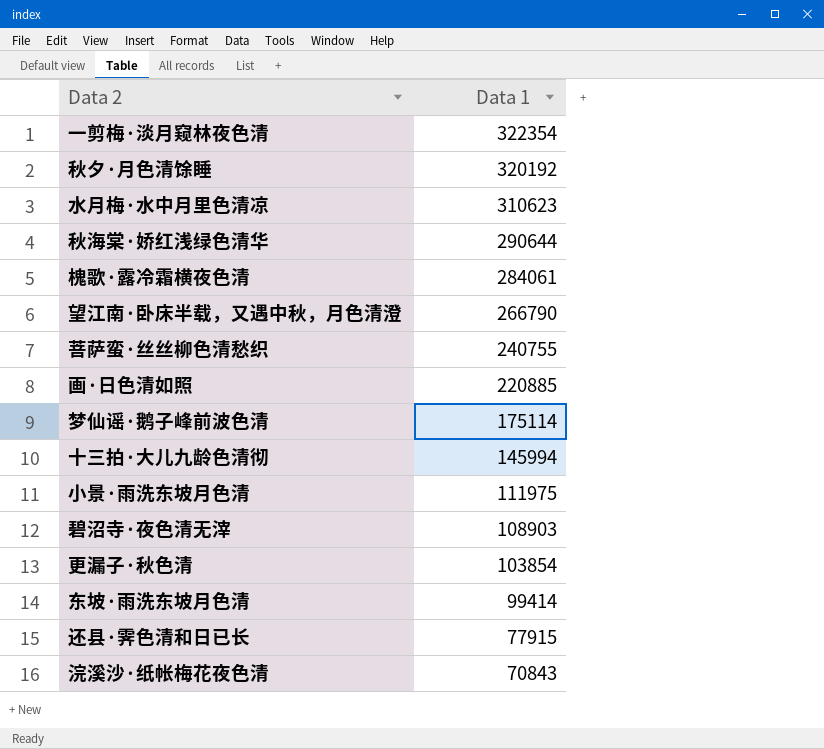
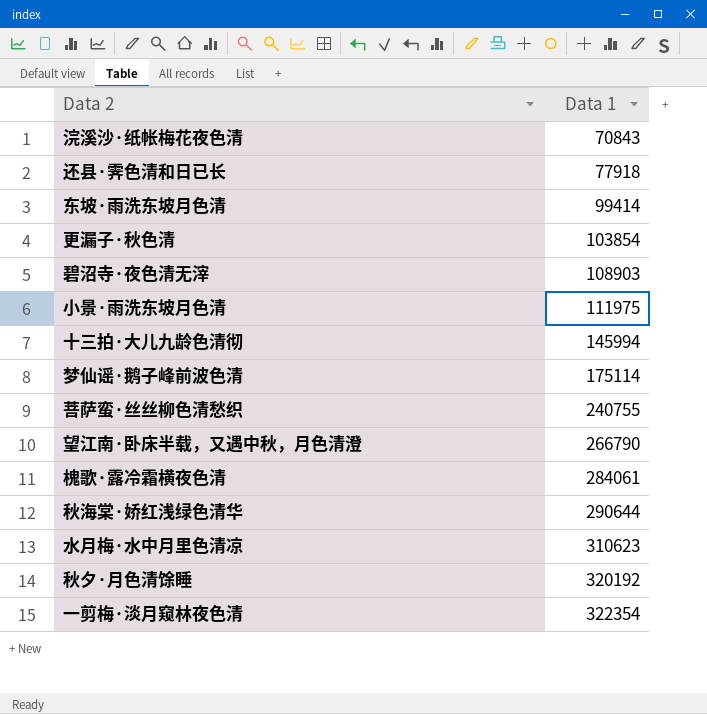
row order: Data 1 descending -> Data 1 ascending
row 画·日色清如照: 220885 -> none
还县·霁色清和日已长 | Data 1: 77915 -> 77918

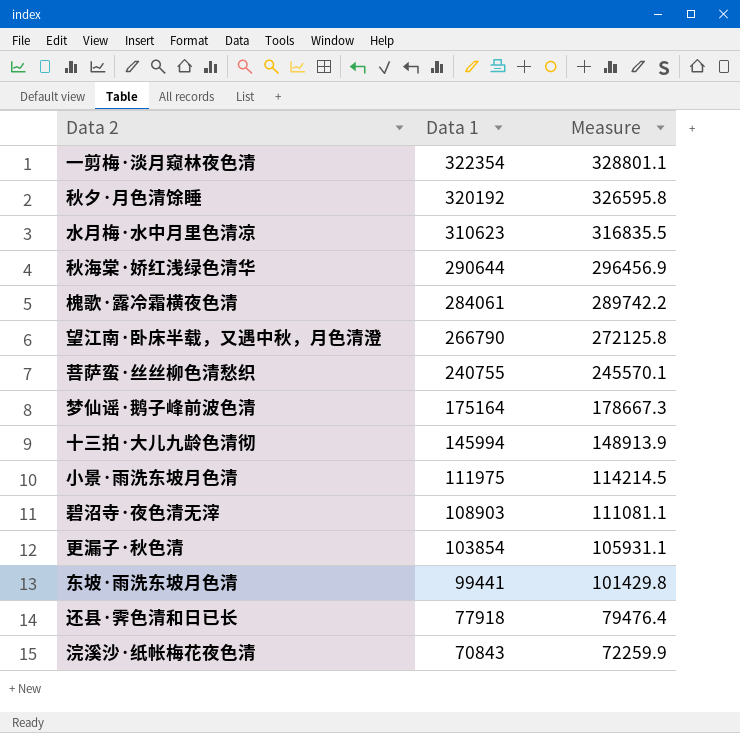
row order: Data 1 ascending -> Data 1 descending
column Measure | formula: none -> [Data 1] * 1.02
梦仙谣·鹅子峰前波色清 | Data 1: 175114 -> 175164
东坡·雨洗东坡月色清 | Data 1: 99414 -> 99441

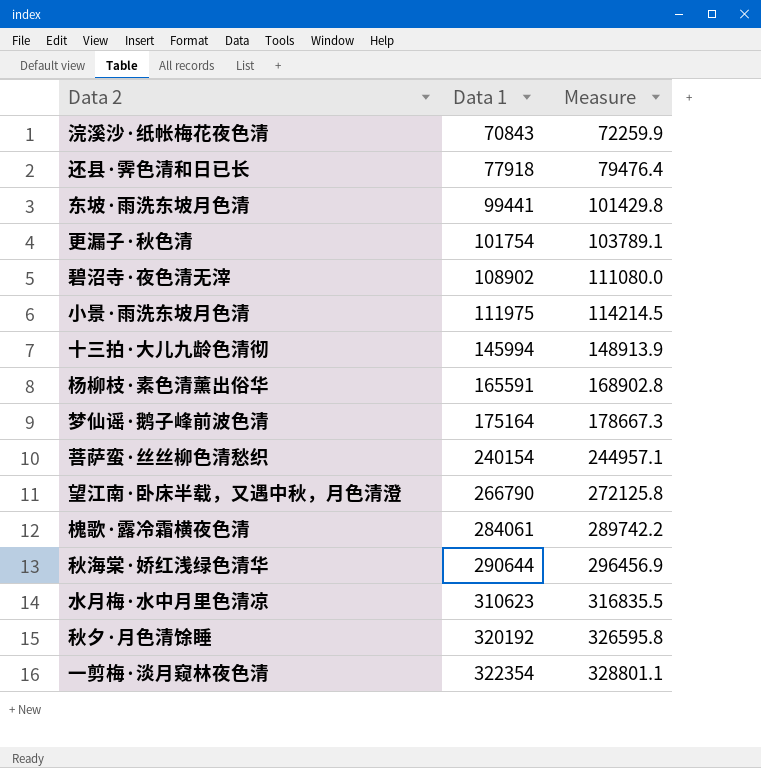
row order: Data 1 descending -> Data 1 ascending
更漏子·秋色清 | Data 1: 103854 -> 101754
更漏子·秋色清 | Measure: 105931.1 -> 103789.1
碧沼寺·夜色清无滓 | Data 1: 108903 -> 108902
碧沼寺·夜色清无滓 | Measure: 111081.1 -> 111080.0
row 杨柳枝·素色清薰出俗华: none -> 165591 | 168902.8
菩萨蛮·丝丝柳色清愁织 | Data 1: 240755 -> 240154
菩萨蛮·丝丝柳色清愁织 | Measure: 245570.1 -> 244957.1

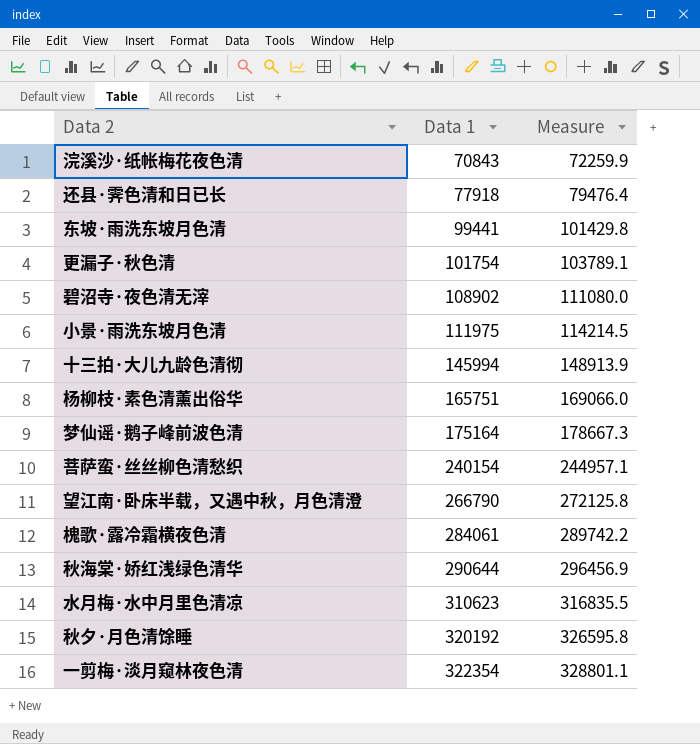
杨柳枝·素色清薰出俗华 | Data 1: 165591 -> 165751
杨柳枝·素色清薰出俗华 | Measure: 168902.8 -> 169066.0

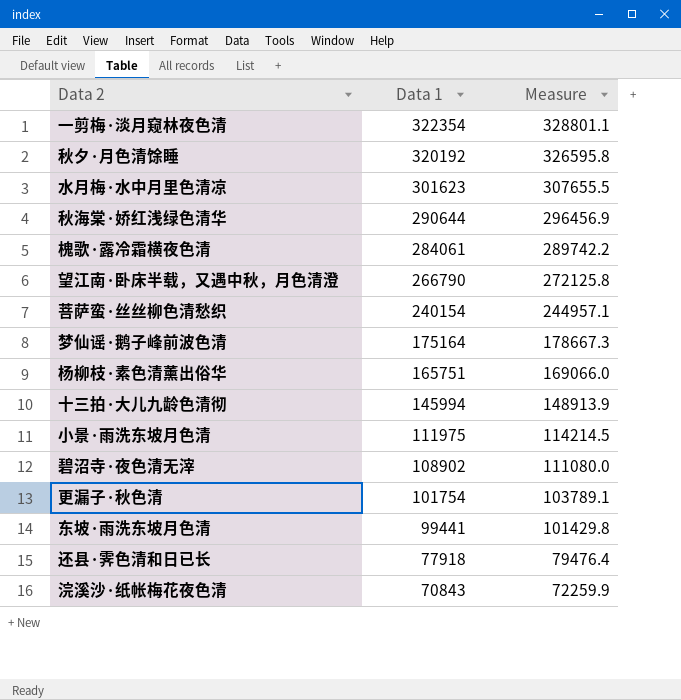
row order: Data 1 ascending -> Data 1 descending
水月梅·水中月里色清凉 | Data 1: 310623 -> 301623
水月梅·水中月里色清凉 | Measure: 316835.5 -> 307655.5

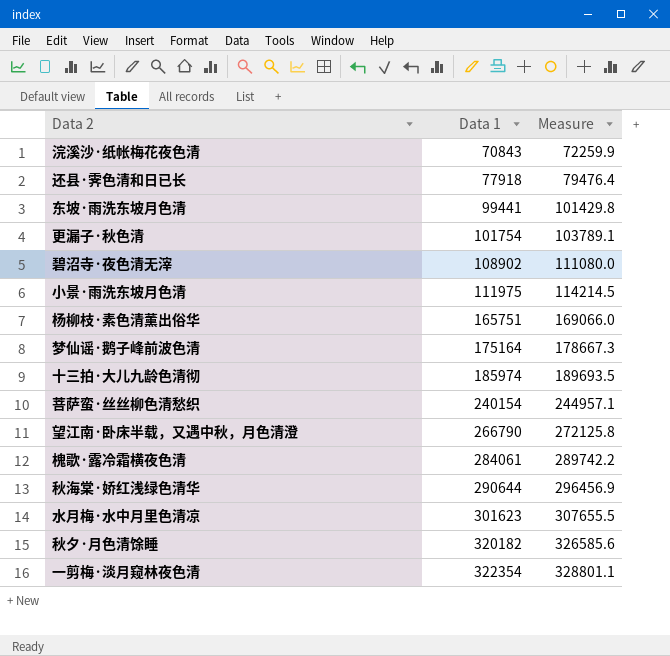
row order: Data 1 descending -> Data 1 ascending
十三拍·大儿九龄色清彻 | Data 1: 145994 -> 185974
十三拍·大儿九龄色清彻 | Measure: 148913.9 -> 189693.5
秋夕·月色清馀睡 | Data 1: 320192 -> 320182
秋夕·月色清馀睡 | Measure: 326595.8 -> 326585.6

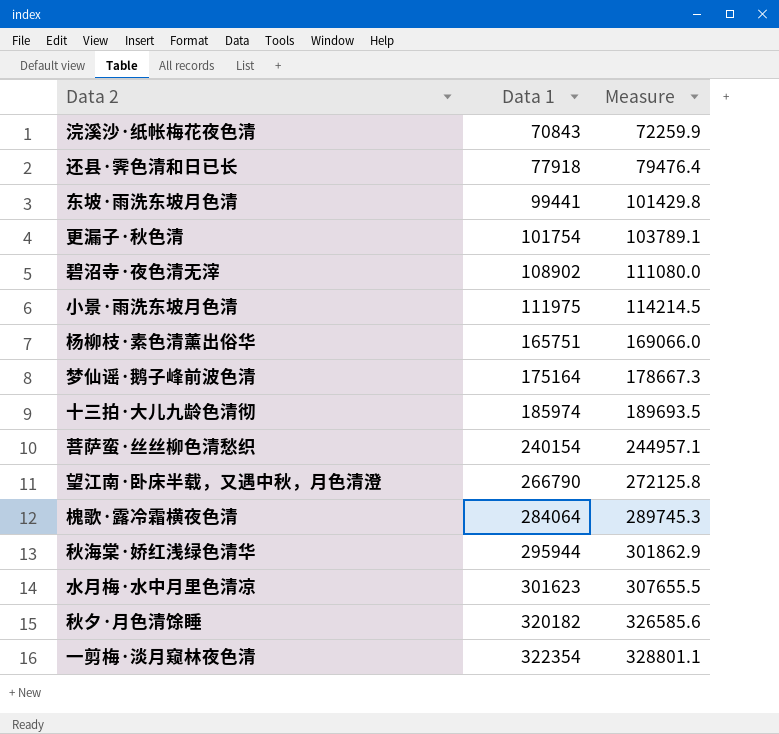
槐歌·露冷霜横夜色清 | Data 1: 284061 -> 284064
槐歌·露冷霜横夜色清 | Measure: 289742.2 -> 289745.3
秋海棠·娇红浅绿色清华 | Data 1: 290644 -> 295944
秋海棠·娇红浅绿色清华 | Measure: 296456.9 -> 301862.9

